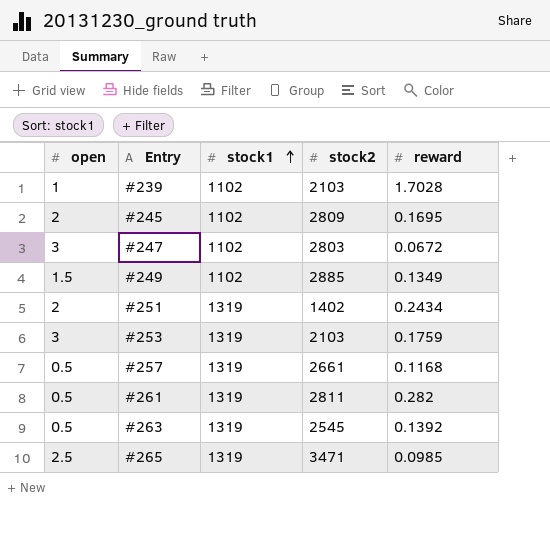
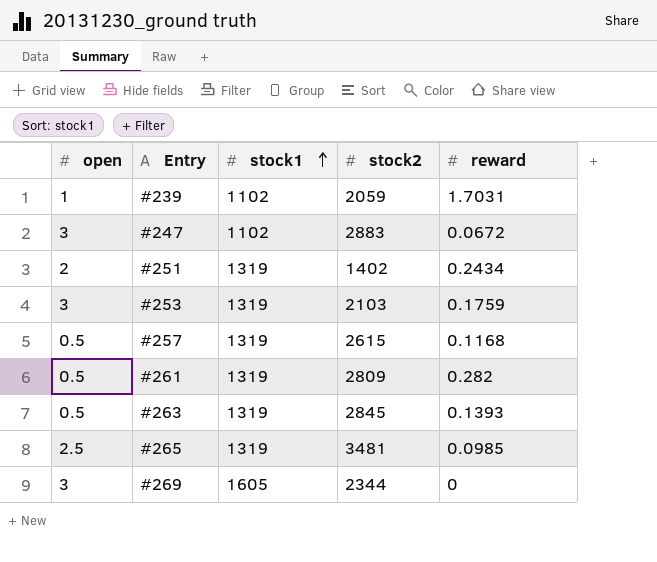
row #245: 2 | 1102 | 2809 | 0.1695 -> none
row #249: 1.5 | 1102 | 2885 | 0.1349 -> none
#239 | stock2: 2103 -> 2059
#239 | reward: 1.7028 -> 1.7031
#247 | stock2: 2803 -> 2883
#257 | stock2: 2661 -> 2615
#261 | stock2: 2811 -> 2809
#263 | stock2: 2545 -> 2845
#263 | reward: 0.1392 -> 0.1393
#265 | stock2: 3471 -> 3481
row #269: none -> 3 | 1605 | 2344 | 0

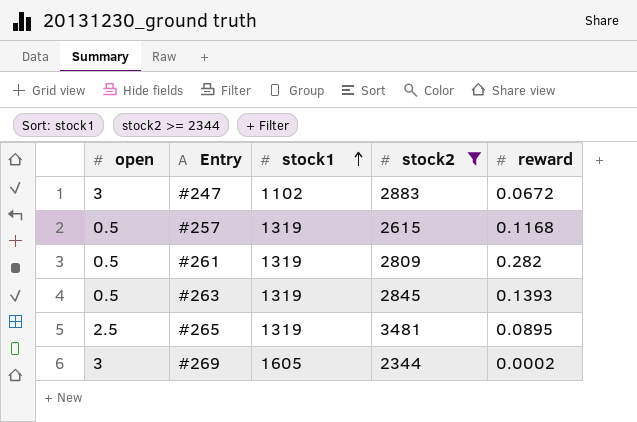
filter: none -> stock2 >= 2344
#265 | reward: 0.0985 -> 0.0895
#269 | reward: 0 -> 0.0002

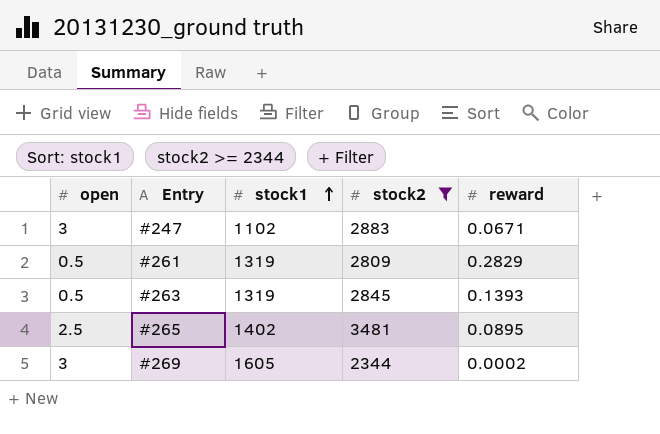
row #257: 0.5 | 1319 | 2615 | 0.1168 -> none
#247 | reward: 0.0672 -> 0.0671
#261 | reward: 0.282 -> 0.2829
#265 | stock1: 1319 -> 1402

